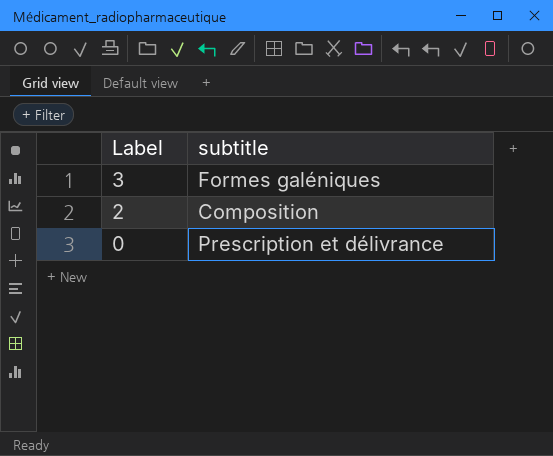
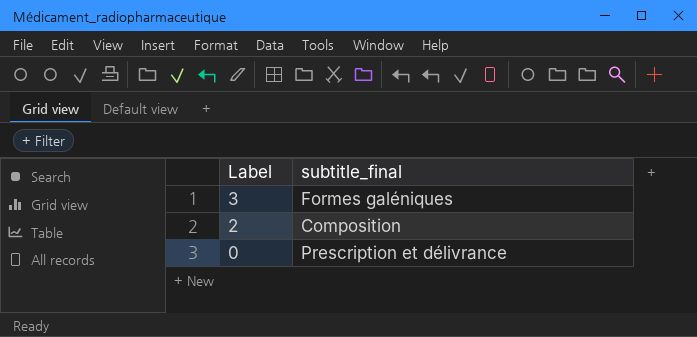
column name: subtitle -> subtitle_final

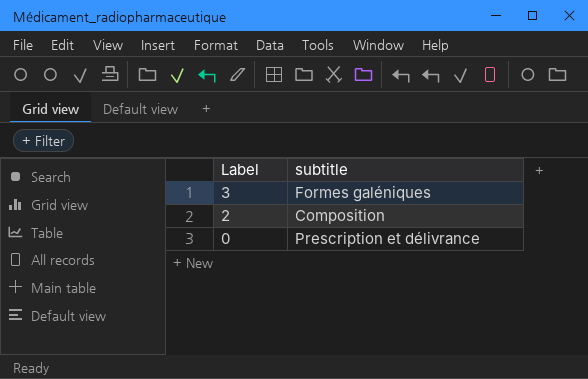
column name: subtitle_final -> subtitle

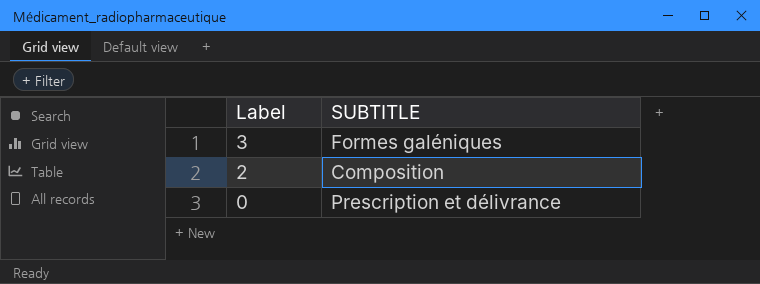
column name: subtitle -> SUBTITLE

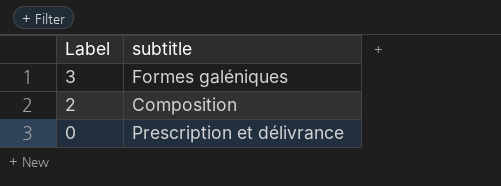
column name: SUBTITLE -> subtitle

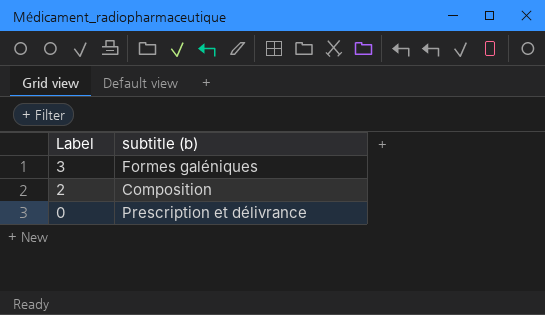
column name: subtitle -> subtitle (b)

